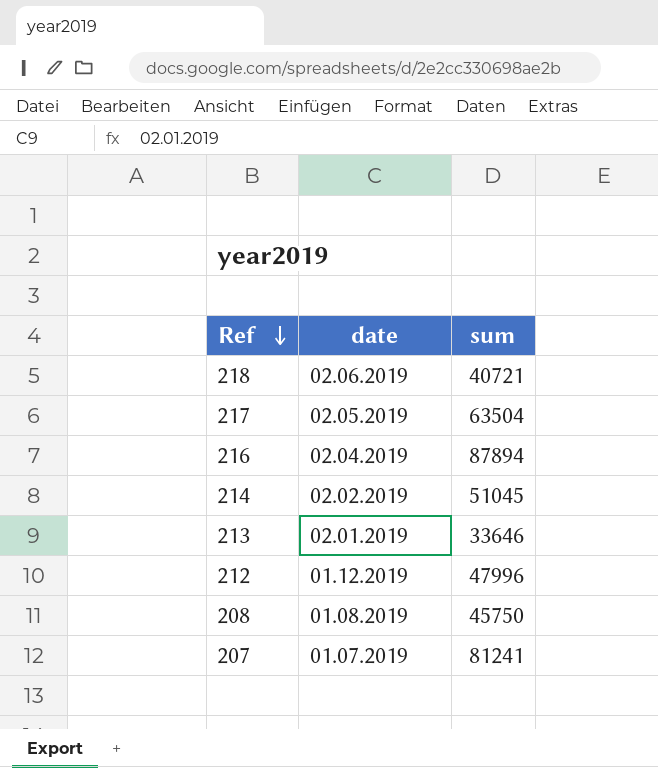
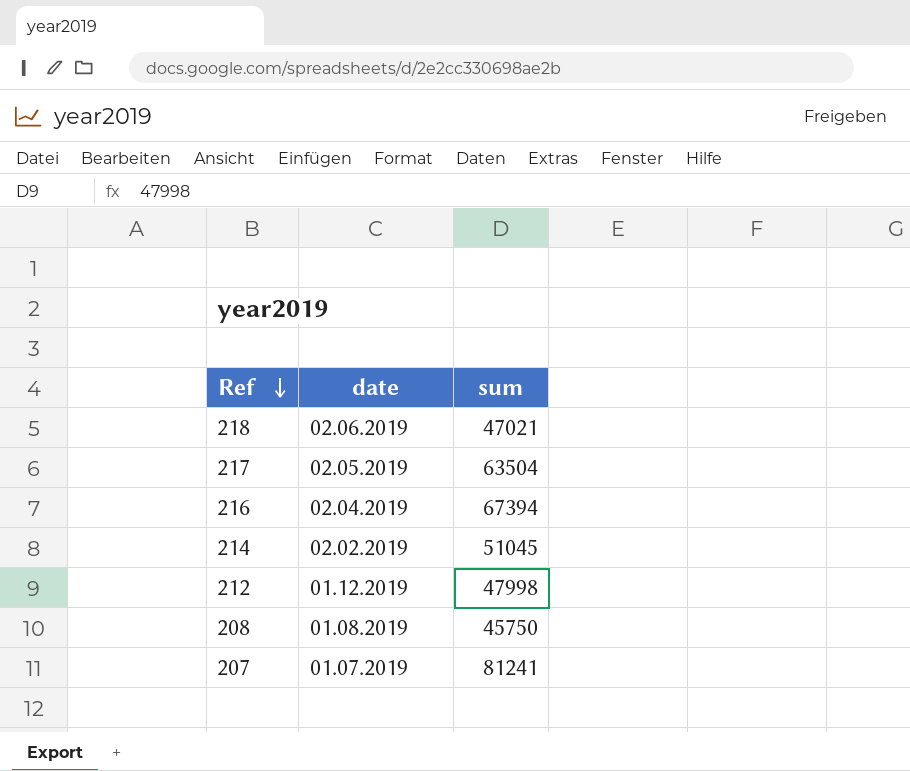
row 213: 02.01.2019 | 33646 -> none
218 | sum: 40721 -> 47021
216 | sum: 87894 -> 67394
212 | sum: 47996 -> 47998

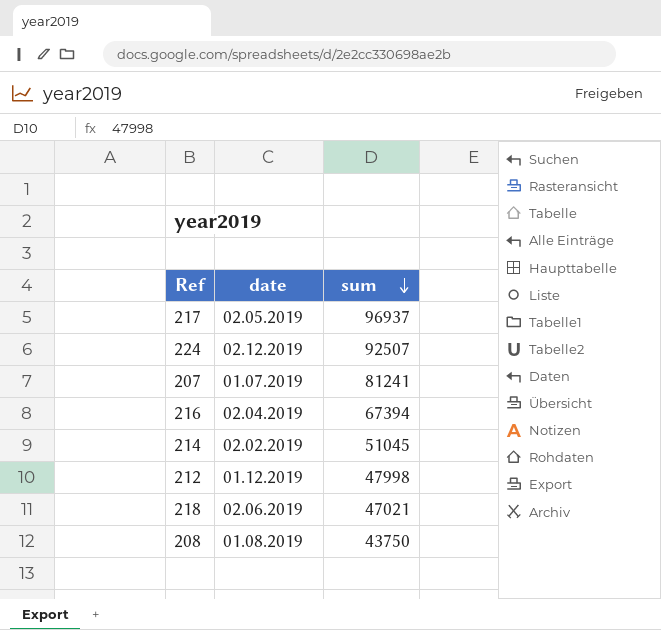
row order: Ref descending -> sum descending
217 | sum: 63504 -> 96937
row 224: none -> 02.12.2019 | 92507
208 | sum: 45750 -> 43750

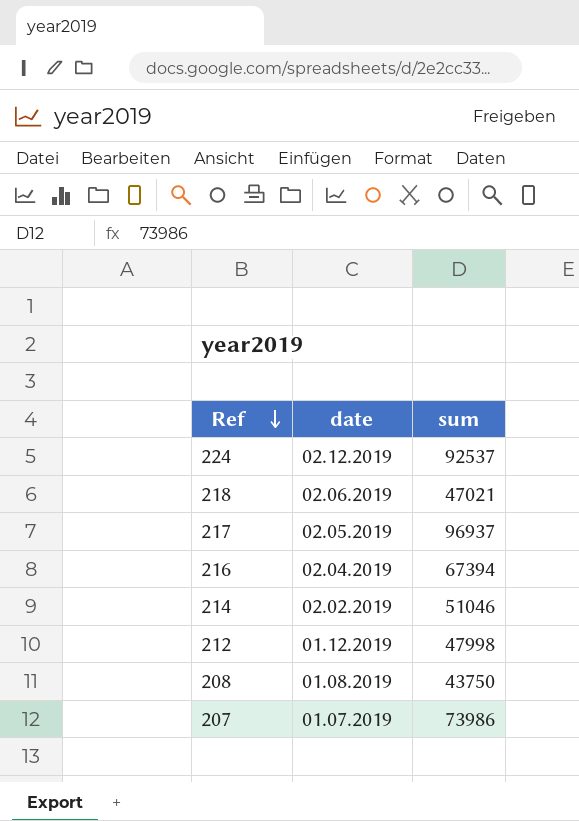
row order: sum descending -> Ref descending
224 | sum: 92507 -> 92537
214 | sum: 51045 -> 51046
207 | sum: 81241 -> 73986

